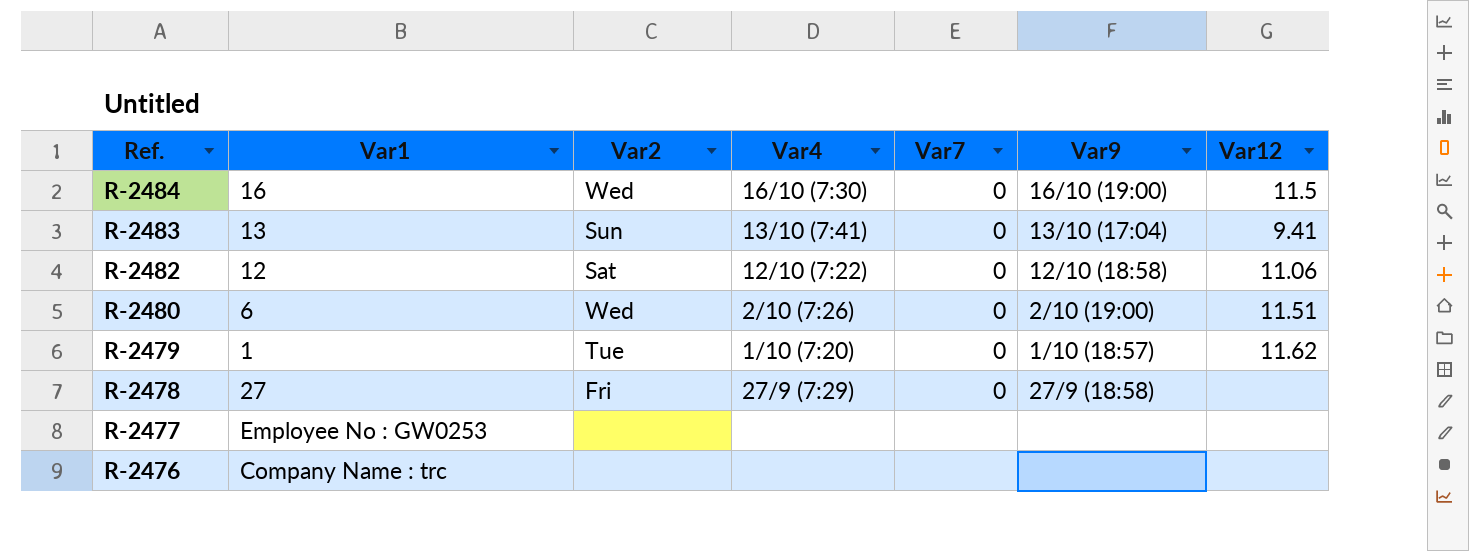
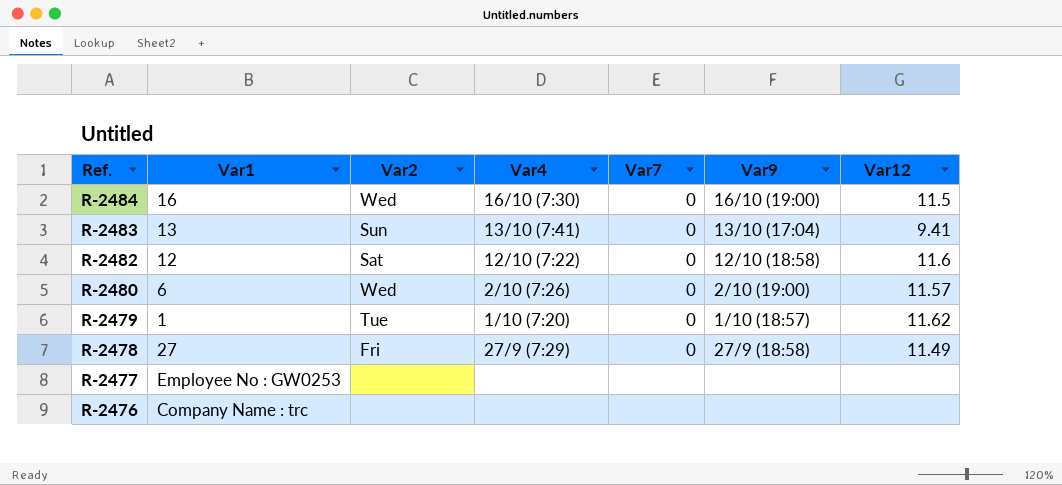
R-2482 | Var12: 11.06 -> 11.6
R-2480 | Var12: 11.51 -> 11.57
R-2478 | Var12: none -> 11.49

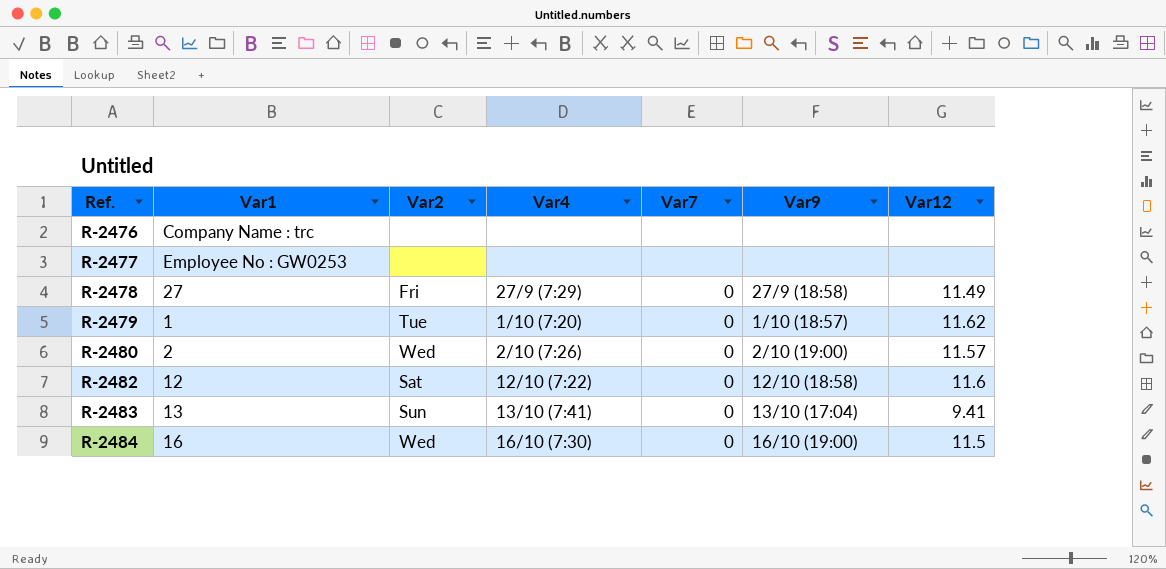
row order: Ref. descending -> Ref. ascending
R-2480 | Var1: 6 -> 2

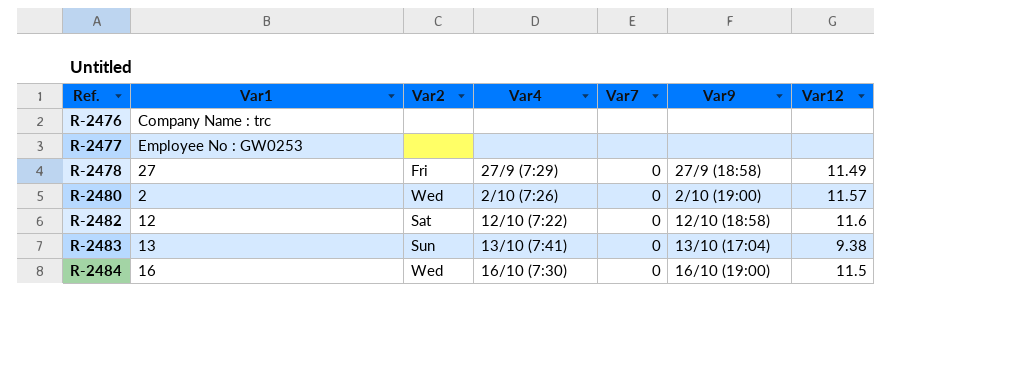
row R-2479: 1 | Tue | 1/10 (7:20) | 0 | 1/10 (18:57) | 11.62 -> none
R-2483 | Var12: 9.41 -> 9.38

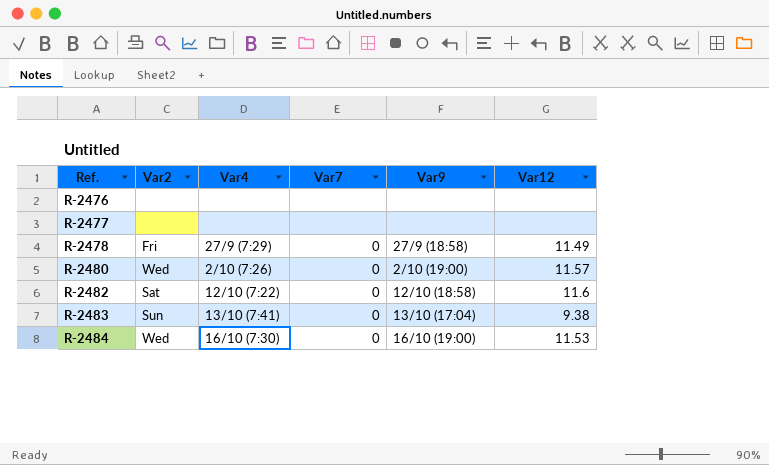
column Var1 | position: 2 -> none
R-2484 | Var12: 11.5 -> 11.53

